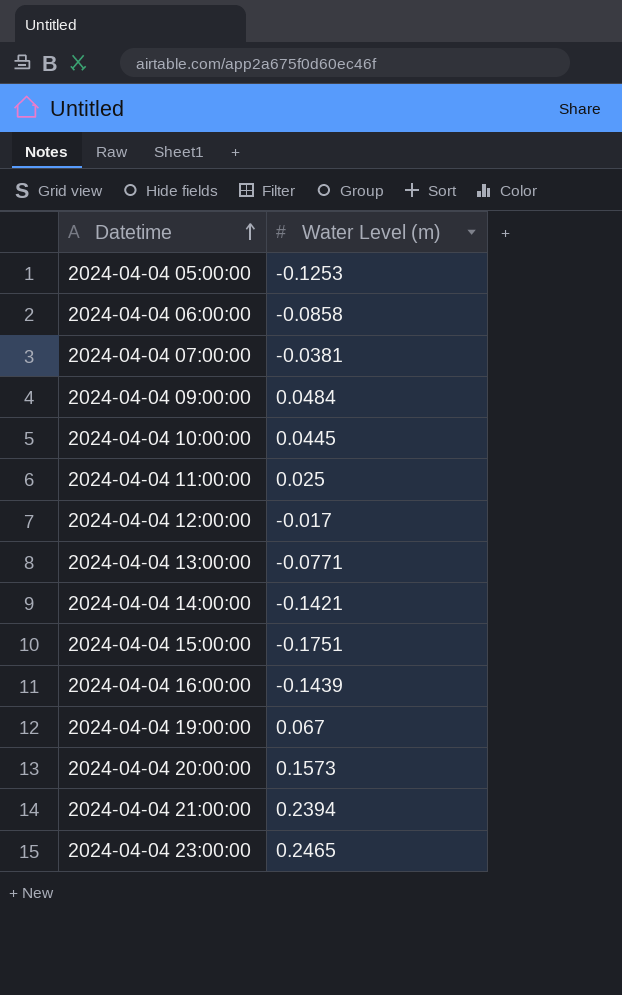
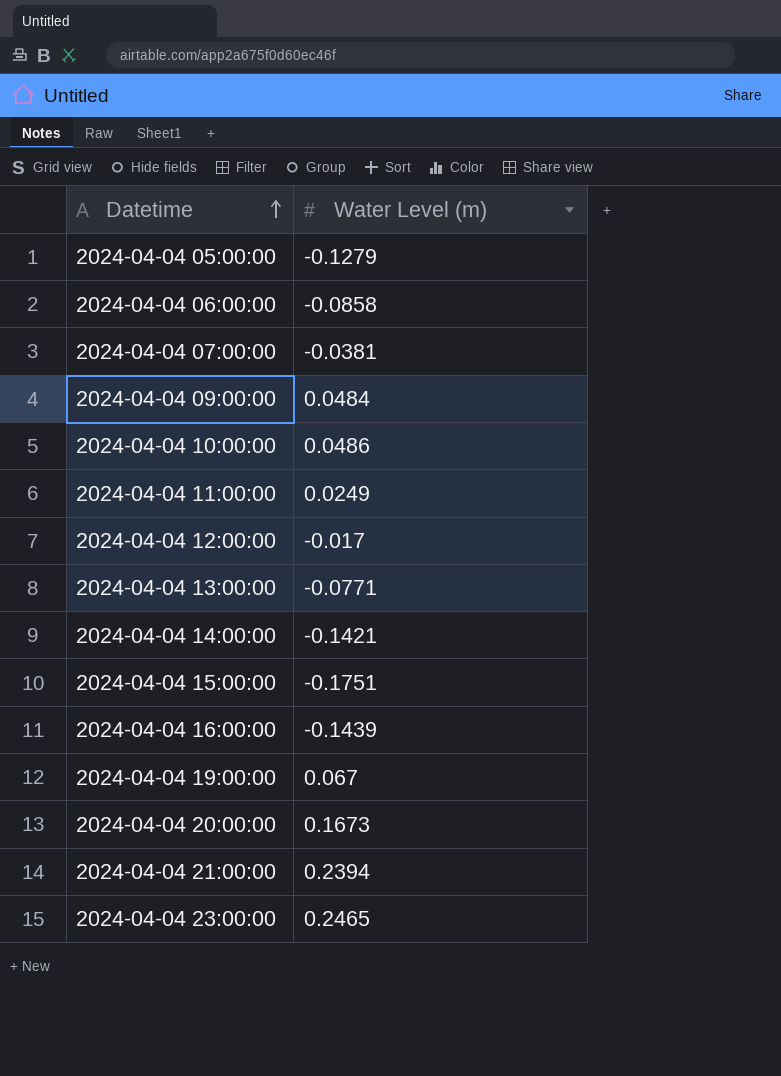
2024-04-04 05:00:00 | Water Level (m): -0.1253 -> -0.1279
2024-04-04 10:00:00 | Water Level (m): 0.0445 -> 0.0486
2024-04-04 11:00:00 | Water Level (m): 0.025 -> 0.0249
2024-04-04 20:00:00 | Water Level (m): 0.1573 -> 0.1673

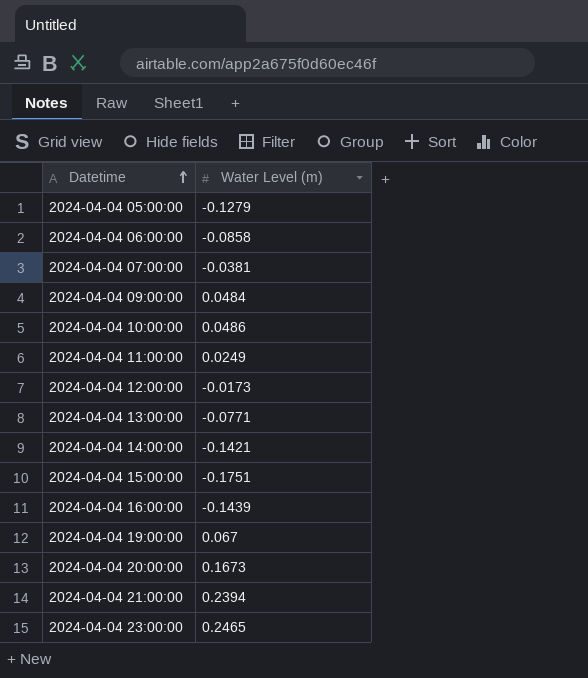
2024-04-04 12:00:00 | Water Level (m): -0.017 -> -0.0173

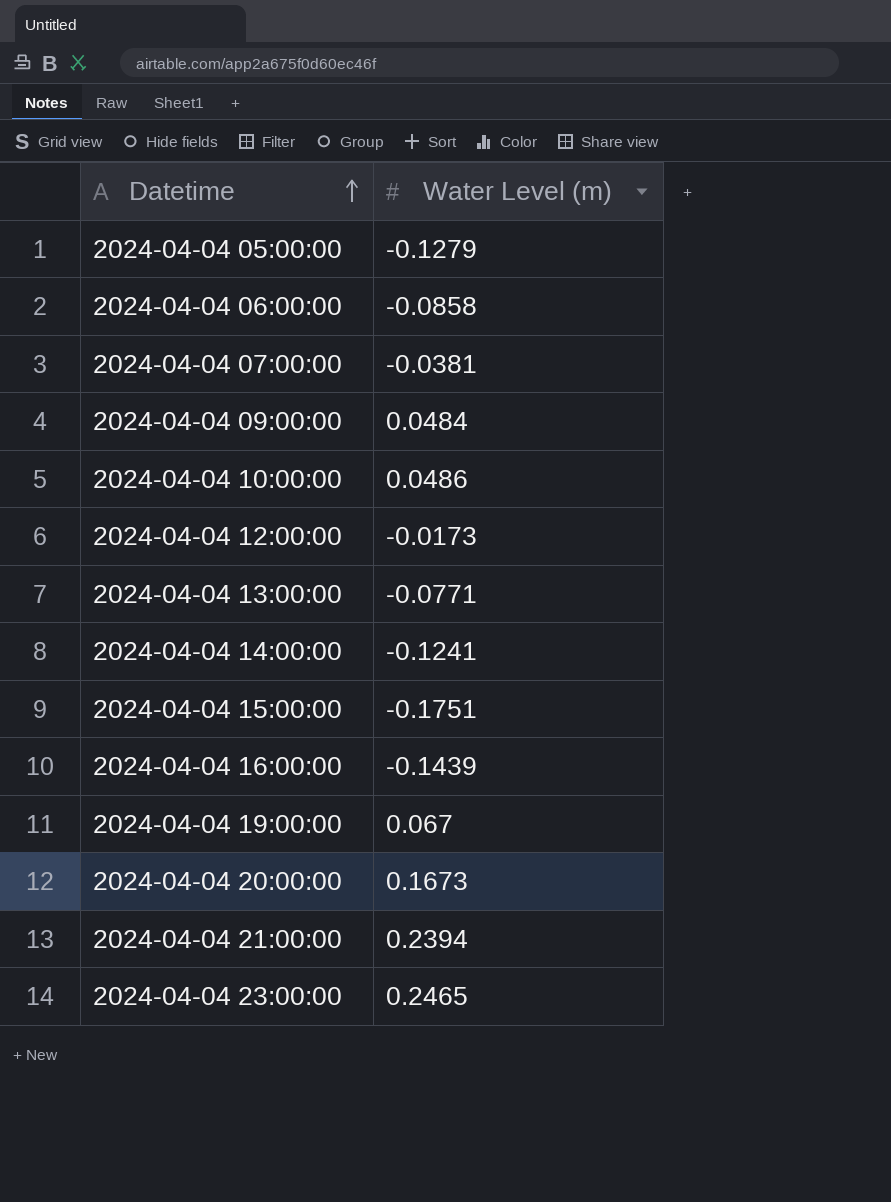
row 2024-04-04 11:00:00: 0.0249 -> none
2024-04-04 14:00:00 | Water Level (m): -0.1421 -> -0.1241

